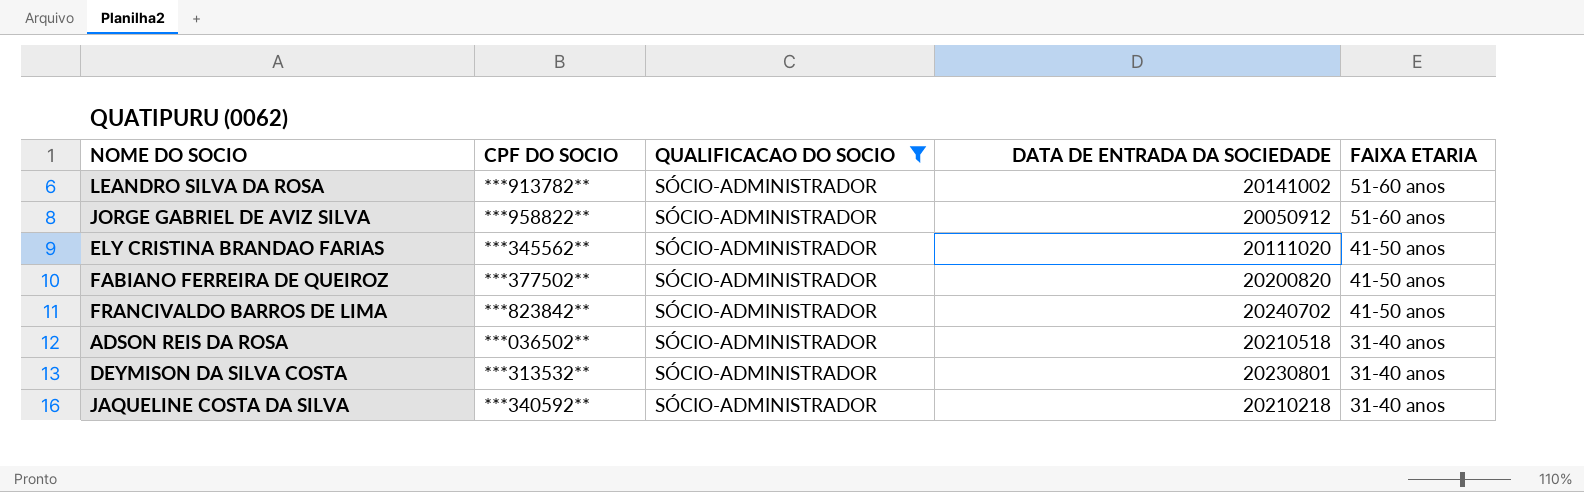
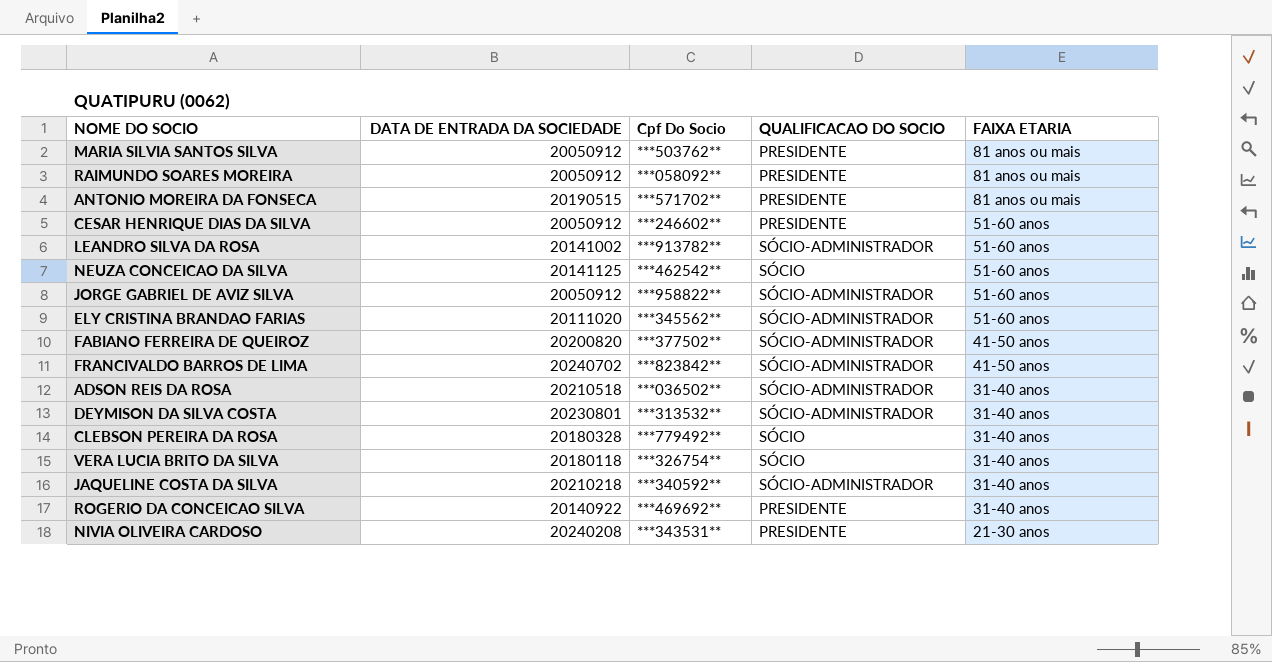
filter: QUALIFICACAO DO SOCIO = SÓCIO-ADMINISTRADOR -> none
column DATA DE ENTRADA DA SOCIEDADE | position: 4 -> 2
column name: CPF DO SOCIO -> Cpf Do Socio
ELY CRISTINA BRANDAO FARIAS | FAIXA ETARIA: 41-50 anos -> 51-60 anos

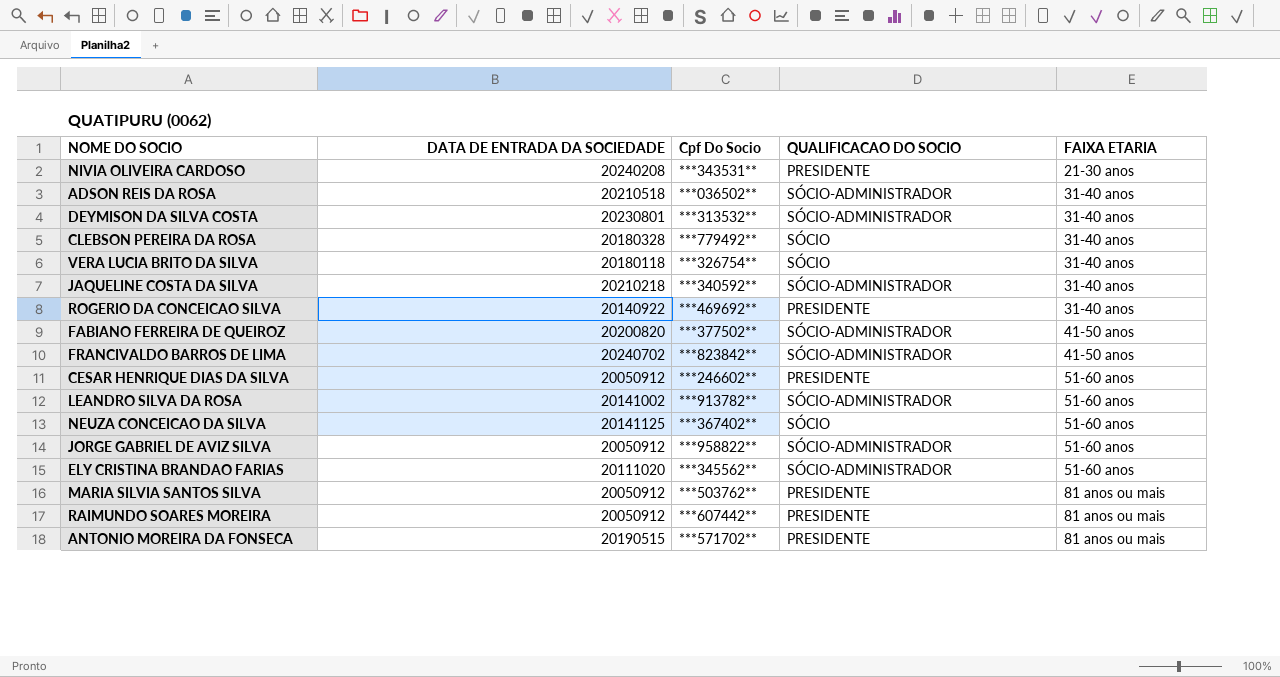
row order: FAIXA ETARIA descending -> FAIXA ETARIA ascending
NEUZA CONCEICAO DA SILVA | Cpf Do Socio: ***462542** -> ***367402**
RAIMUNDO SOARES MOREIRA | Cpf Do Socio: ***058092** -> ***607442**

